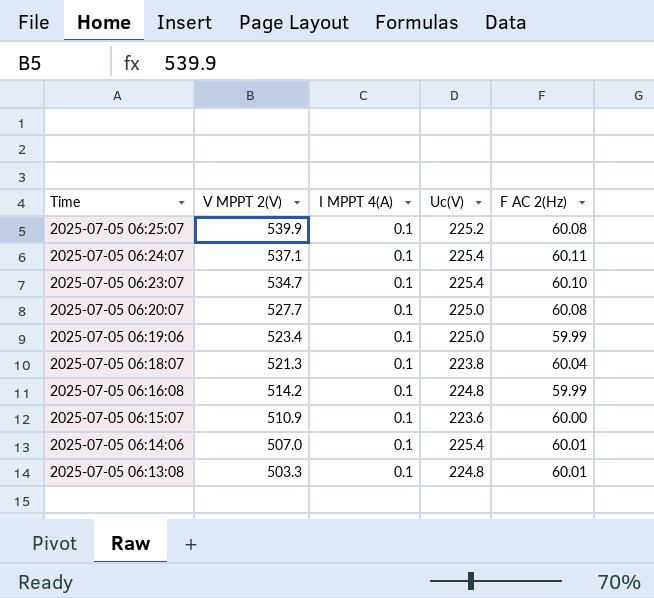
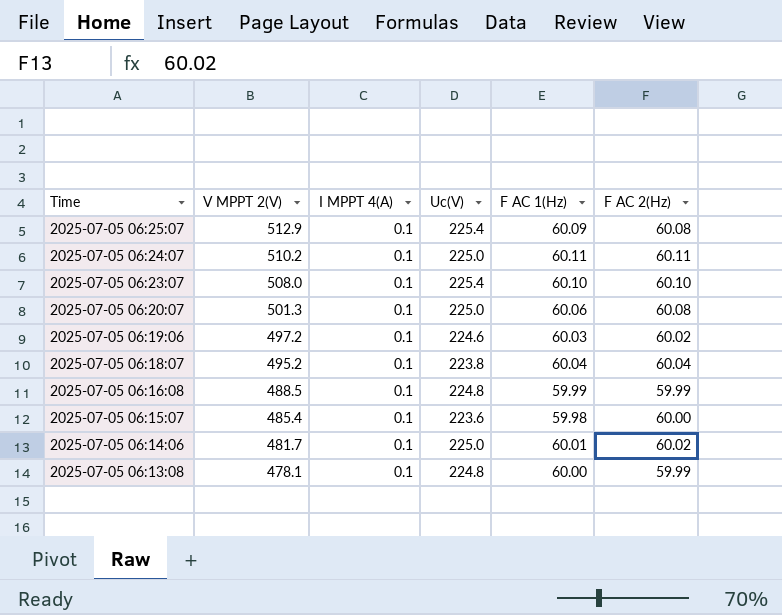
column F AC 1(Hz) | position: none -> 5
2025-07-05 06:25:07 | V MPPT 2(V): 539.9 -> 512.9
2025-07-05 06:25:07 | Uc(V): 225.2 -> 225.4
2025-07-05 06:24:07 | V MPPT 2(V): 537.1 -> 510.2
2025-07-05 06:24:07 | Uc(V): 225.4 -> 225.0
2025-07-05 06:23:07 | V MPPT 2(V): 534.7 -> 508.0
2025-07-05 06:20:07 | V MPPT 2(V): 527.7 -> 501.3
2025-07-05 06:19:06 | V MPPT 2(V): 523.4 -> 497.2
2025-07-05 06:19:06 | Uc(V): 225.0 -> 224.6
2025-07-05 06:19:06 | F AC 2(Hz): 59.99 -> 60.02
2025-07-05 06:18:07 | V MPPT 2(V): 521.3 -> 495.2
2025-07-05 06:16:08 | V MPPT 2(V): 514.2 -> 488.5
2025-07-05 06:15:07 | V MPPT 2(V): 510.9 -> 485.4
2025-07-05 06:14:06 | V MPPT 2(V): 507.0 -> 481.7
2025-07-05 06:14:06 | Uc(V): 225.4 -> 225.0
2025-07-05 06:14:06 | F AC 2(Hz): 60.01 -> 60.02
2025-07-05 06:13:08 | V MPPT 2(V): 503.3 -> 478.1
2025-07-05 06:13:08 | F AC 2(Hz): 60.01 -> 59.99

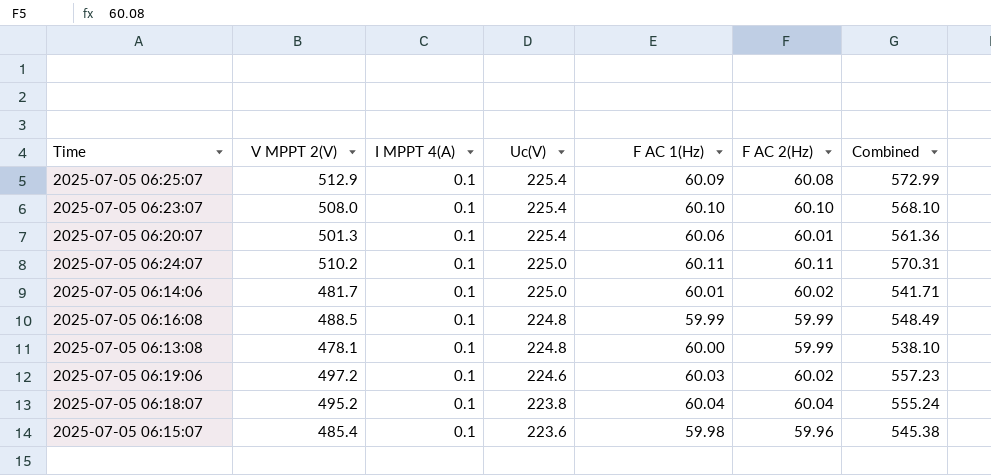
row order: Time descending -> Uc(V) descending
column Combined | formula: none -> [V MPPT 2(V)] + [F AC 1(Hz)]
2025-07-05 06:20:07 | Uc(V): 225.0 -> 225.4
2025-07-05 06:20:07 | F AC 2(Hz): 60.08 -> 60.01
2025-07-05 06:15:07 | F AC 2(Hz): 60.00 -> 59.96

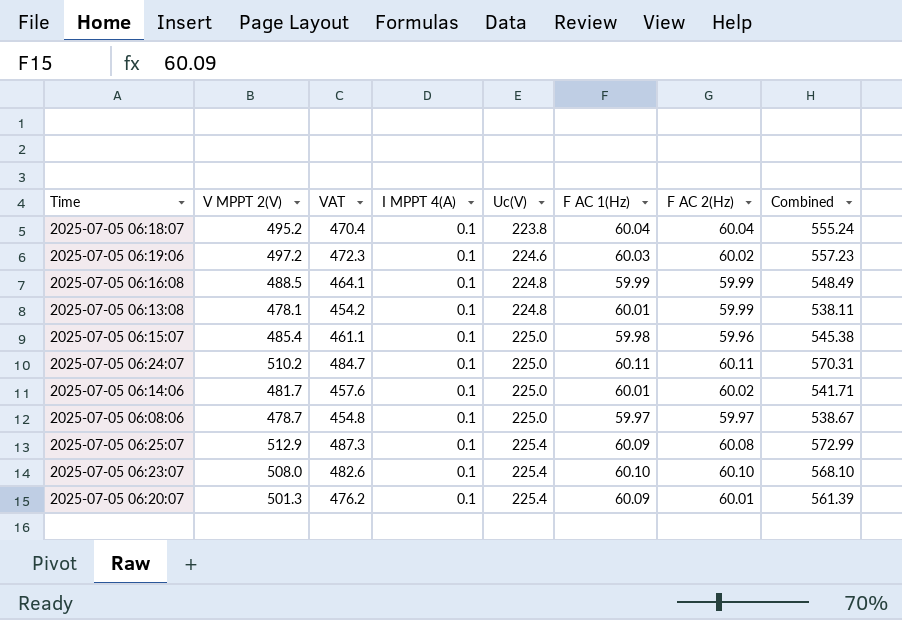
row order: Uc(V) descending -> Uc(V) ascending
column VAT | formula: none -> [V MPPT 2(V)] * 0.95
2025-07-05 06:13:08 | F AC 1(Hz): 60.00 -> 60.01
2025-07-05 06:13:08 | Combined: 538.10 -> 538.11
2025-07-05 06:15:07 | Uc(V): 223.6 -> 225.0
row 2025-07-05 06:08:06: none -> 478.7 | 454.8 | 0.1 | 225.0 | 59.97 | 59.97 | 538.67
2025-07-05 06:20:07 | F AC 1(Hz): 60.06 -> 60.09
2025-07-05 06:20:07 | Combined: 561.36 -> 561.39

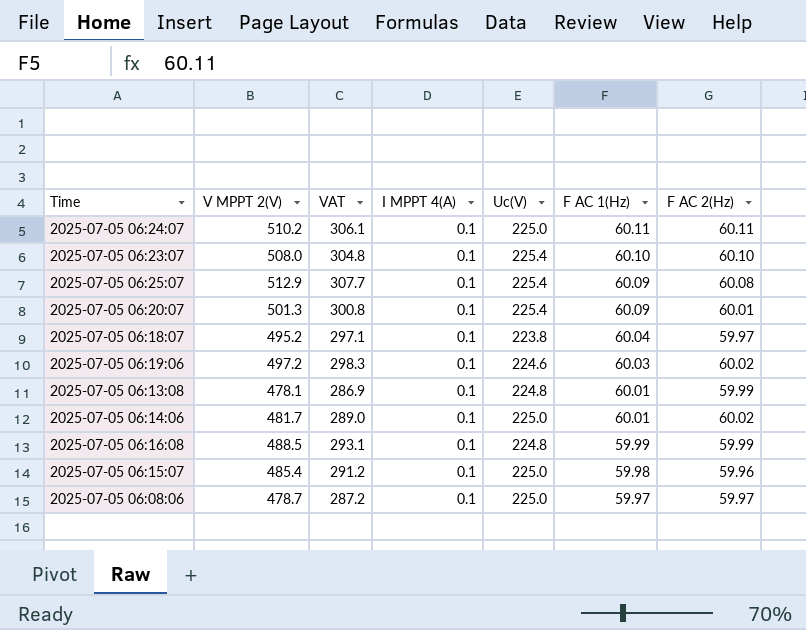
row order: Uc(V) ascending -> F AC 1(Hz) descending
column Combined | formula: [V MPPT 2(V)] + [F AC 1(Hz)] -> none
column VAT | formula: [V MPPT 2(V)] * 0.95 -> [V MPPT 2(V)] * 0.6
2025-07-05 06:18:07 | F AC 2(Hz): 60.04 -> 59.97

